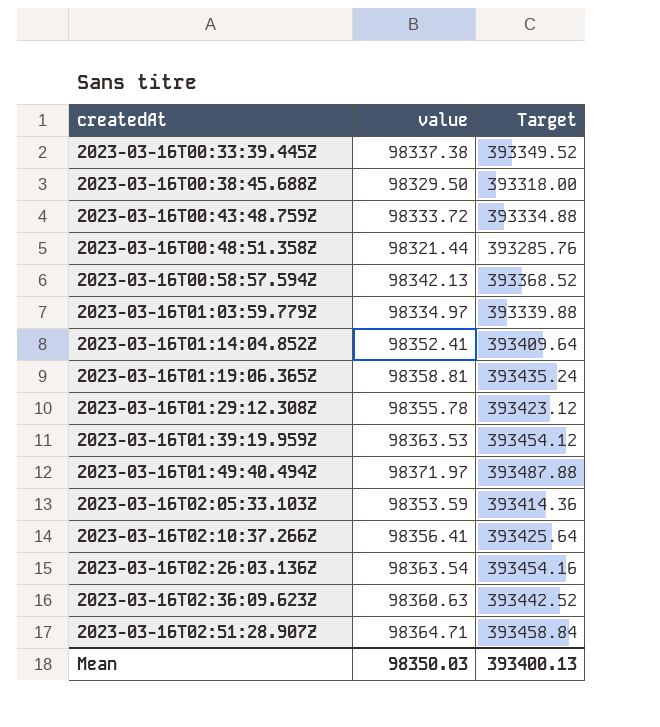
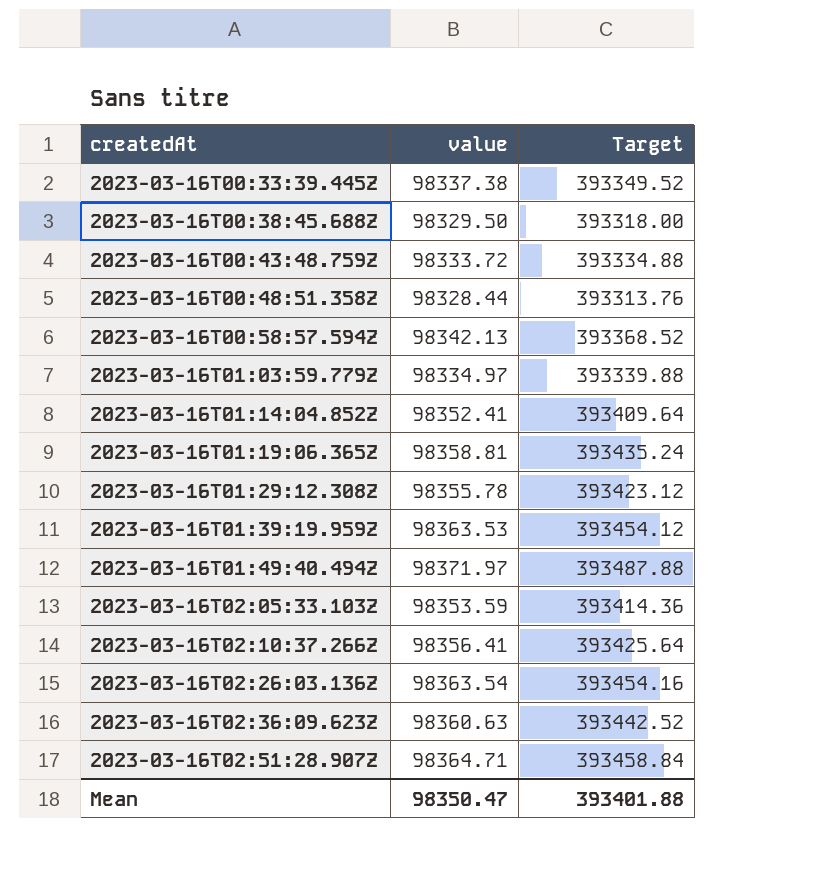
2023-03-16T00:48:51.358Z | value: 98321.44 -> 98328.44
2023-03-16T00:48:51.358Z | Target: 393285.76 -> 393313.76
Mean | value: 98350.03 -> 98350.47
Mean | Target: 393400.13 -> 393401.88

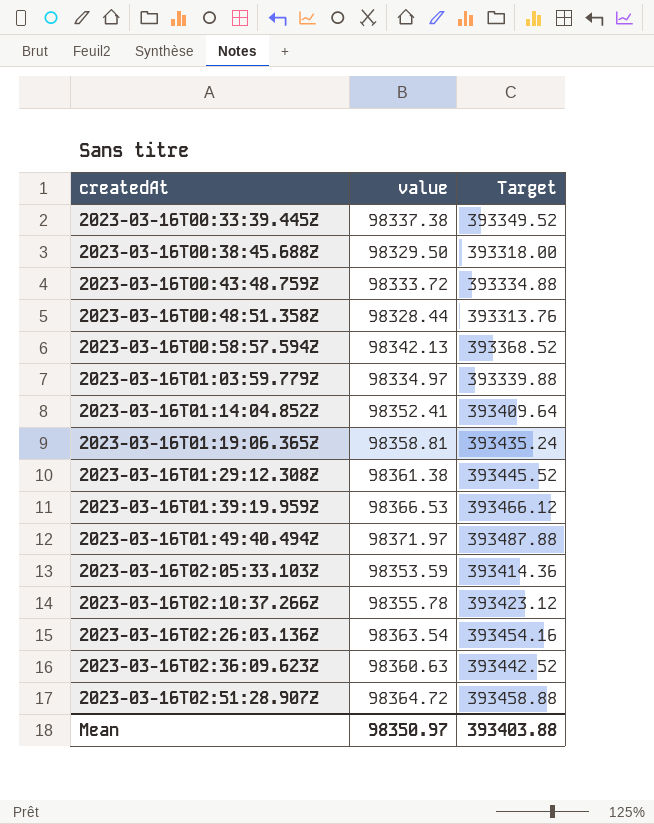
2023-03-16T01:29:12.308Z | value: 98355.78 -> 98361.38
2023-03-16T01:29:12.308Z | Target: 393423.12 -> 393445.52
2023-03-16T01:39:19.959Z | value: 98363.53 -> 98366.53
2023-03-16T01:39:19.959Z | Target: 393454.12 -> 393466.12
2023-03-16T02:10:37.266Z | value: 98356.41 -> 98355.78
2023-03-16T02:10:37.266Z | Target: 393425.64 -> 393423.12
2023-03-16T02:51:28.907Z | value: 98364.71 -> 98364.72
2023-03-16T02:51:28.907Z | Target: 393458.84 -> 393458.88
Mean | value: 98350.47 -> 98350.97
Mean | Target: 393401.88 -> 393403.88

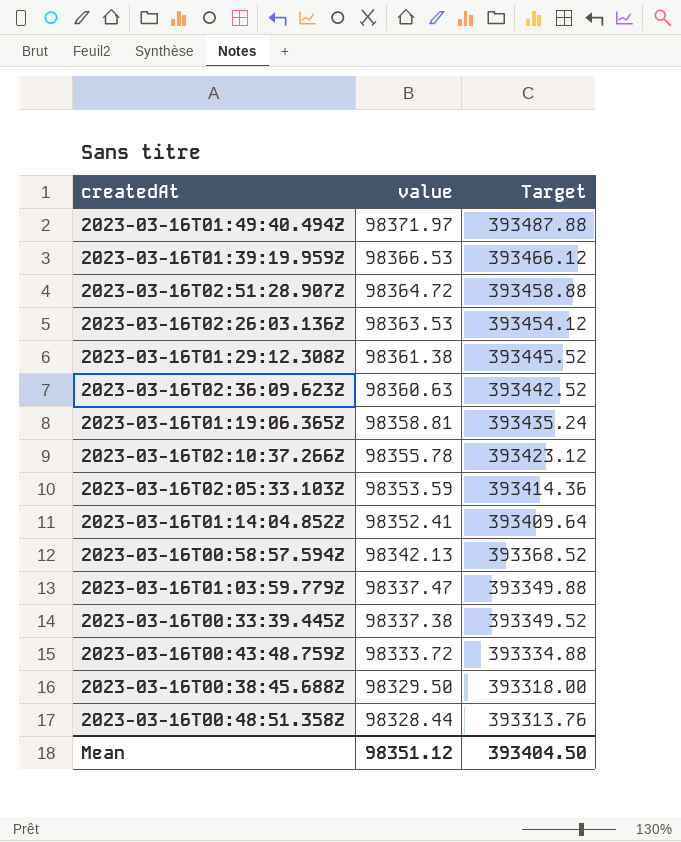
row order: createdAt ascending -> value descending
2023-03-16T02:26:03.136Z | value: 98363.54 -> 98363.53
2023-03-16T02:26:03.136Z | Target: 393454.16 -> 393454.12
2023-03-16T01:03:59.779Z | value: 98334.97 -> 98337.47
2023-03-16T01:03:59.779Z | Target: 393339.88 -> 393349.88
Mean | value: 98350.97 -> 98351.12
Mean | Target: 393403.88 -> 393404.50

